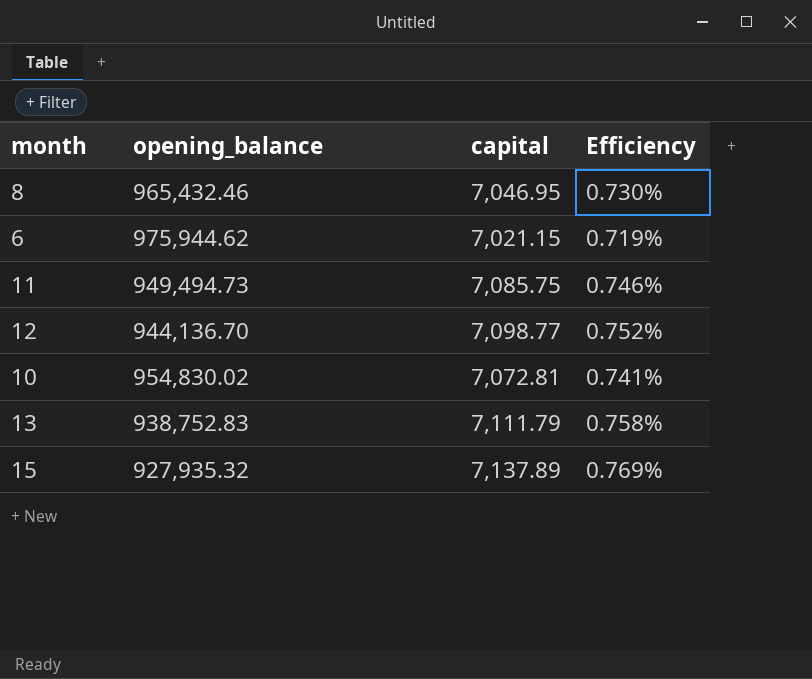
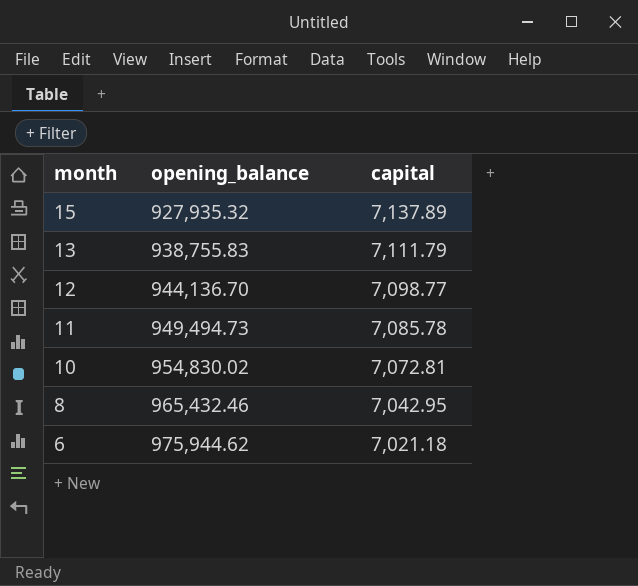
row order: none -> month descending
column Efficiency | formula: [capital] / [opening_balance] -> none
13 | opening_balance: 938,752.83 -> 938,755.83
11 | capital: 7,085.75 -> 7,085.78
8 | capital: 7,046.95 -> 7,042.95
6 | capital: 7,021.15 -> 7,021.18

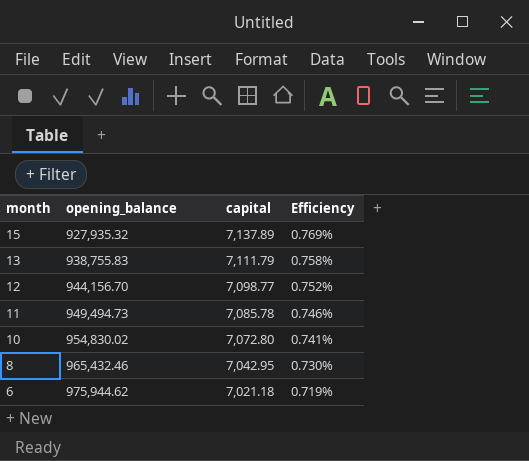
column Efficiency | formula: none -> [capital] / [opening_balance]
12 | opening_balance: 944,136.70 -> 944,156.70
10 | capital: 7,072.81 -> 7,072.80

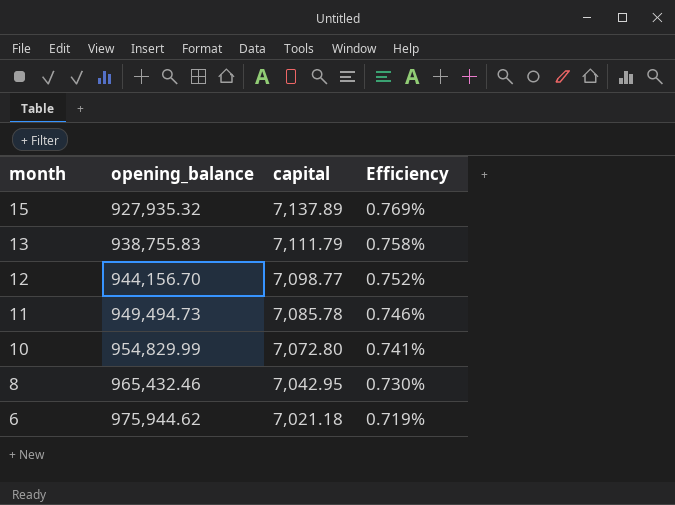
10 | opening_balance: 954,830.02 -> 954,829.99

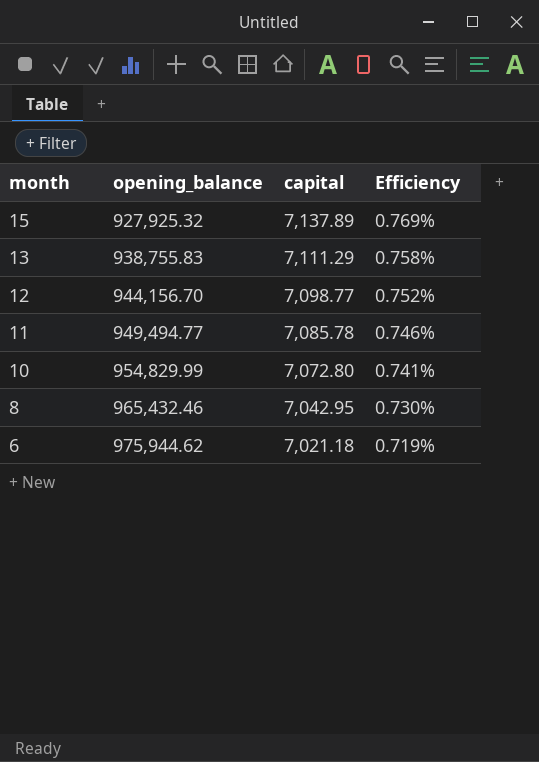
15 | opening_balance: 927,935.32 -> 927,925.32
13 | capital: 7,111.79 -> 7,111.29
11 | opening_balance: 949,494.73 -> 949,494.77

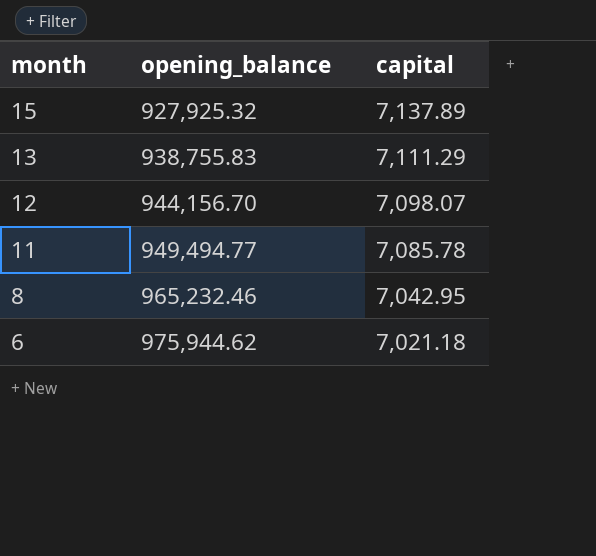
column Efficiency | formula: [capital] / [opening_balance] -> none
row 10: 954,829.99 | 7,072.80 | 0.741% -> none
12 | capital: 7,098.77 -> 7,098.07
8 | opening_balance: 965,432.46 -> 965,232.46

